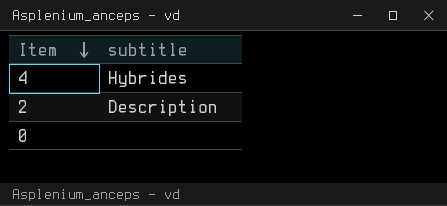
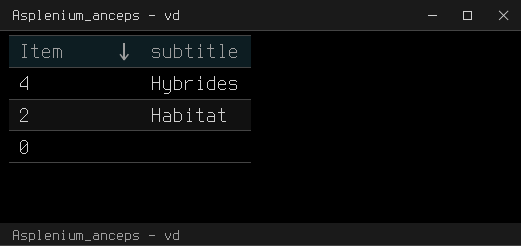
2 | subtitle: Description -> Habitat

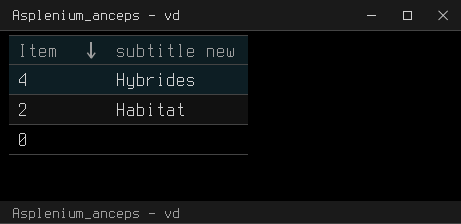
column name: subtitle -> subtitle new

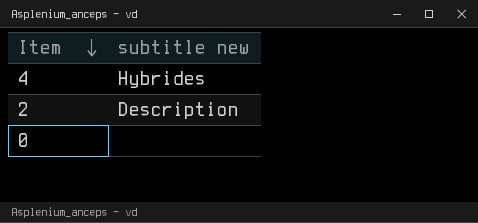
2 | subtitle new: Habitat -> Description

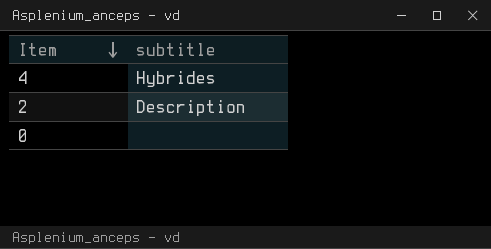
column name: subtitle new -> subtitle

